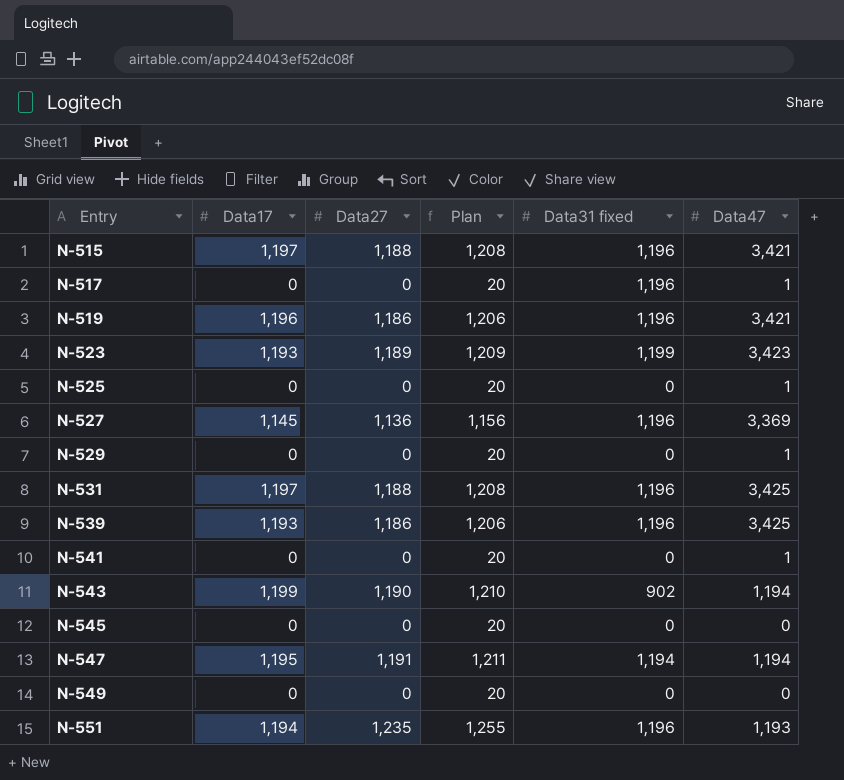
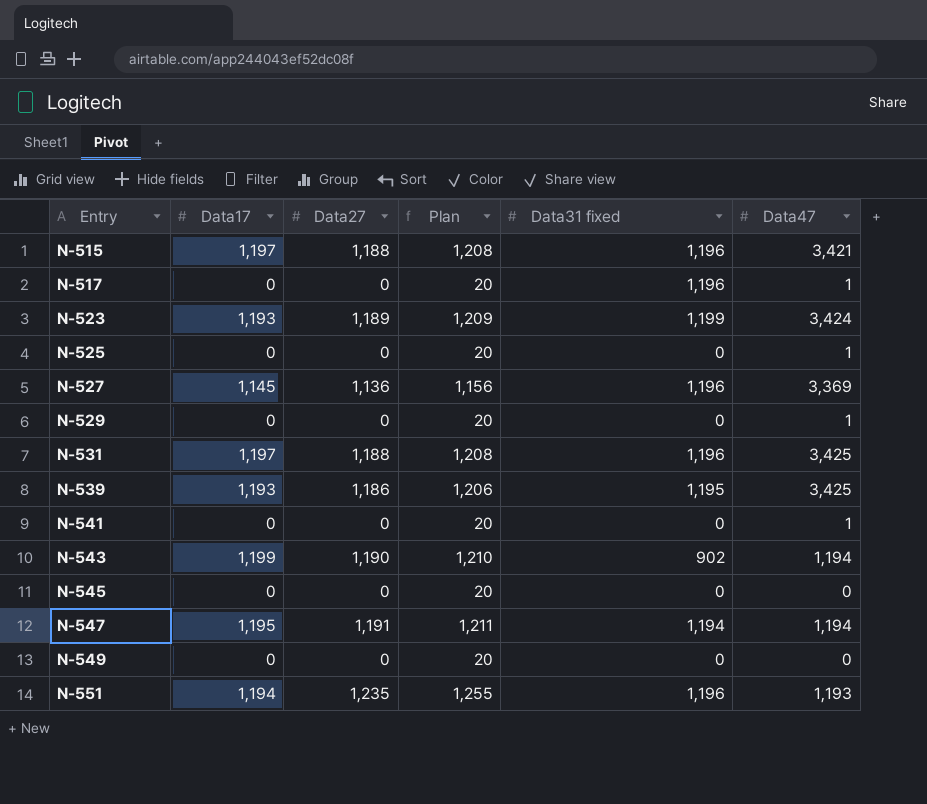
row N-519: 1,196 | 1,186 | 1,206 | 1,196 | 3,421 -> none
N-523 | Data47: 3,423 -> 3,424
N-539 | Data31 fixed: 1,196 -> 1,195

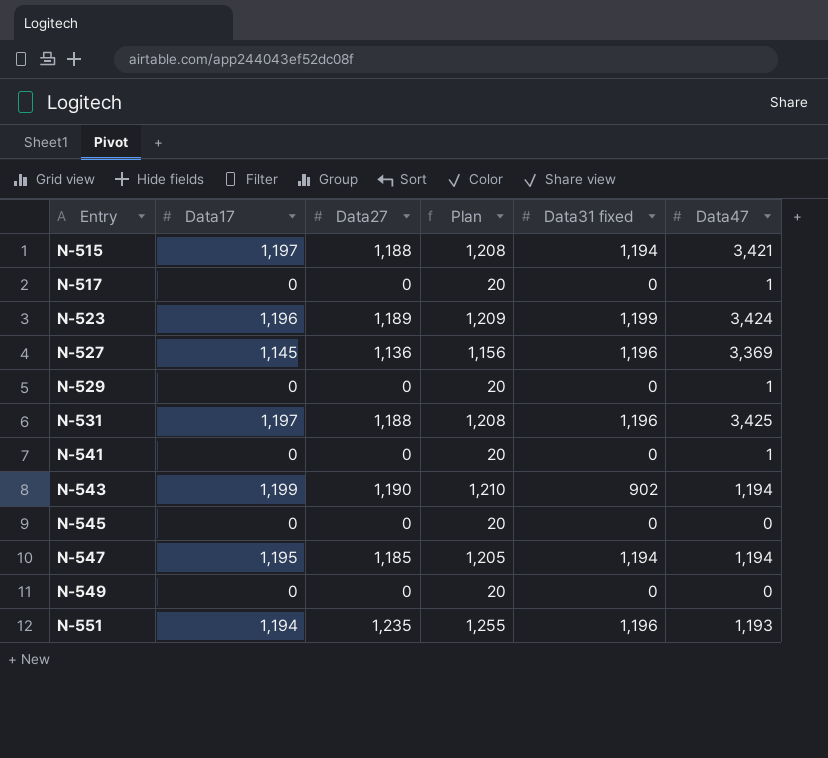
row N-525: 0 | 0 | 20 | 0 | 1 -> none
row N-539: 1,193 | 1,186 | 1,206 | 1,195 | 3,425 -> none
N-515 | Data31 fixed: 1,196 -> 1,194
N-517 | Data31 fixed: 1,196 -> 0
N-523 | Data17: 1,193 -> 1,196
N-547 | Data27: 1,191 -> 1,185
N-547 | Plan: 1,211 -> 1,205

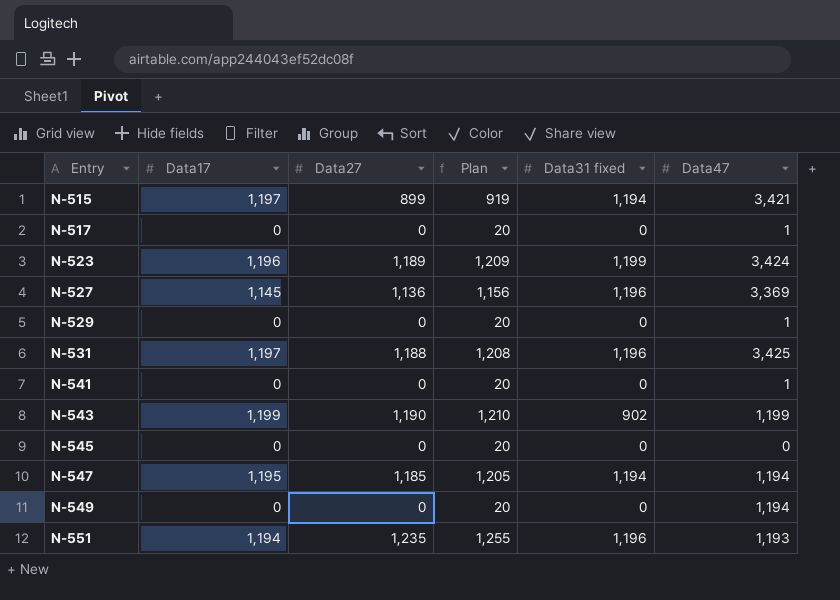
N-515 | Data27: 1,188 -> 899
N-515 | Plan: 1,208 -> 919
N-543 | Data47: 1,194 -> 1,199
N-549 | Data47: 0 -> 1,194

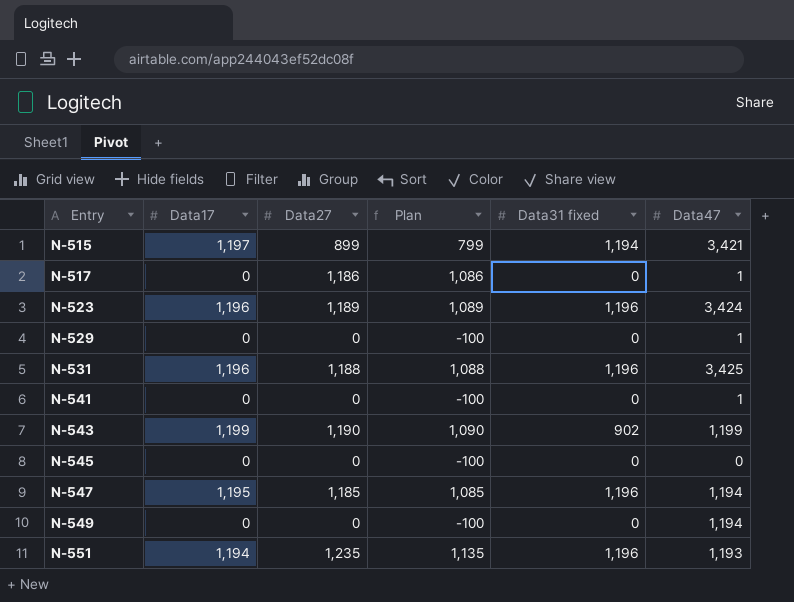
column Plan | formula: [Data27] + 20 -> [Data27] - 100
row N-527: 1,145 | 1,136 | 1,156 | 1,196 | 3,369 -> none
N-517 | Data27: 0 -> 1,186
N-523 | Data31 fixed: 1,199 -> 1,196
N-531 | Data17: 1,197 -> 1,196
N-547 | Data31 fixed: 1,194 -> 1,196

